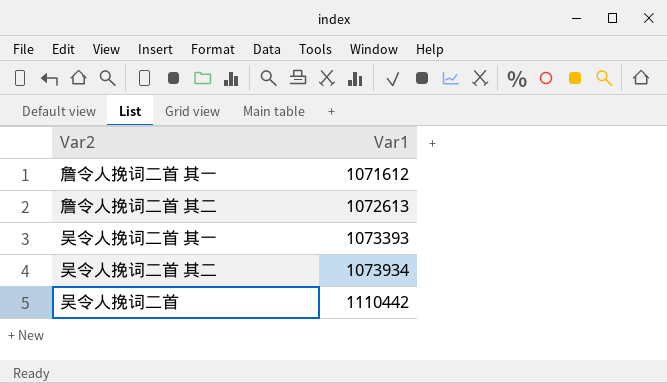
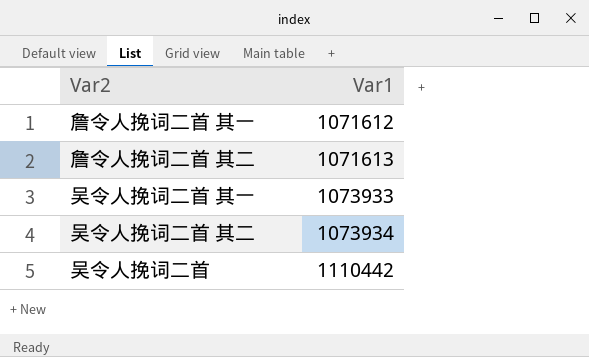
詹令人挽词二首 其二 | Var1: 1072613 -> 1071613
吴令人挽词二首 其一 | Var1: 1073393 -> 1073933

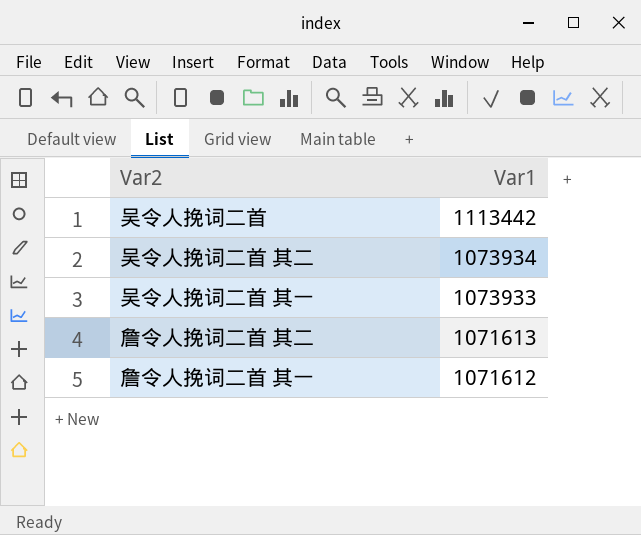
row order: Var1 ascending -> Var1 descending
吴令人挽词二首 | Var1: 1110442 -> 1113442

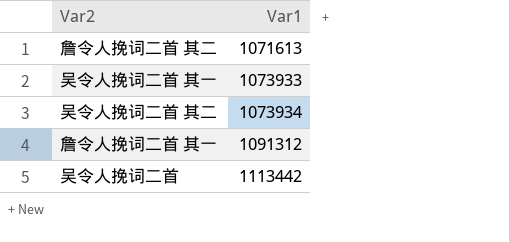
row order: Var1 descending -> Var1 ascending
詹令人挽词二首 其一 | Var1: 1071612 -> 1091312

